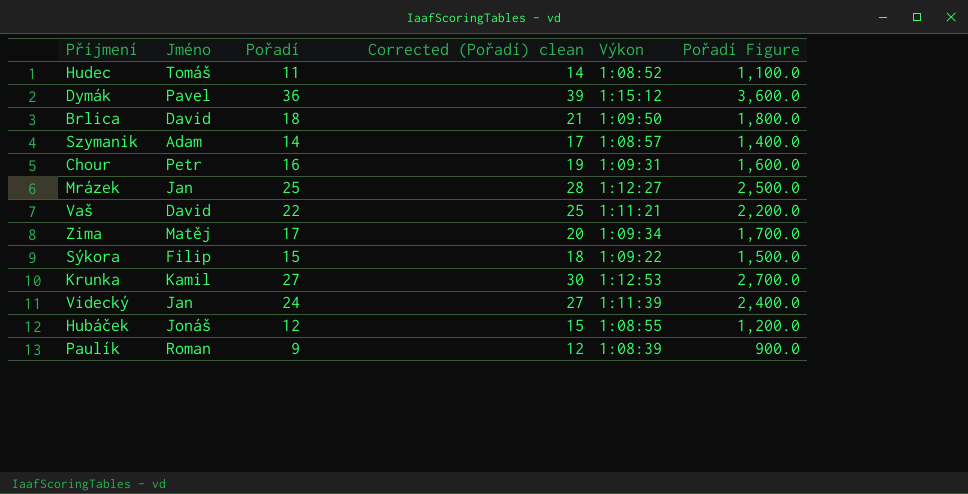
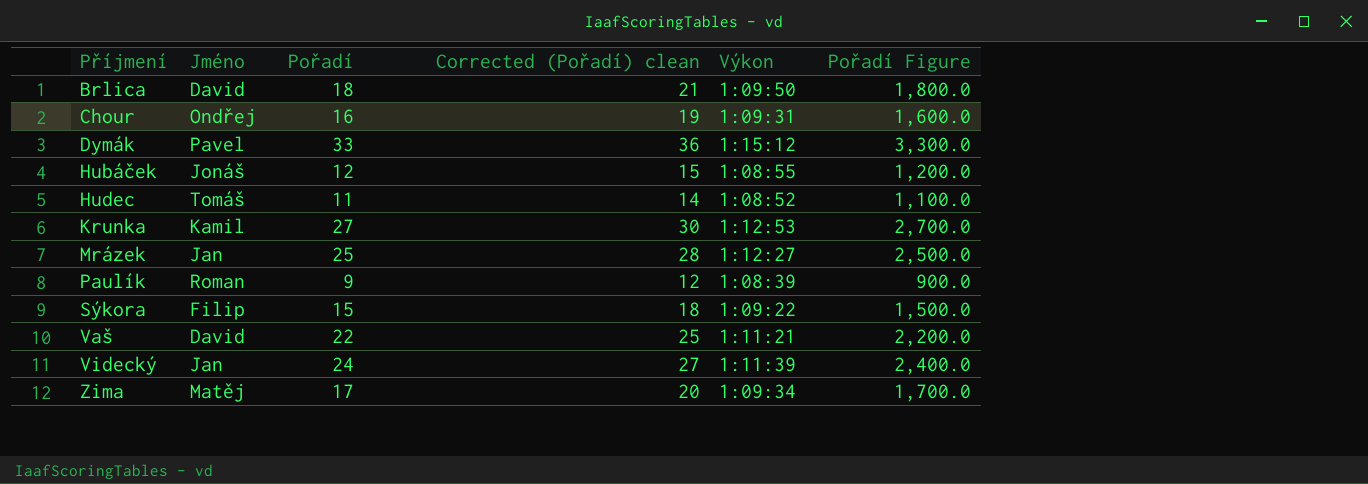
row order: none -> Příjmení ascending
row Szymanik: Adam | 14 | 17 | 1:08:57 | 1,400.0 -> none
Chour | Jméno: Petr -> Ondřej
Dymák | Pořadí: 36 -> 33
Dymák | Corrected (Pořadí) clean: 39 -> 36
Dymák | Pořadí Figure: 3,600.0 -> 3,300.0

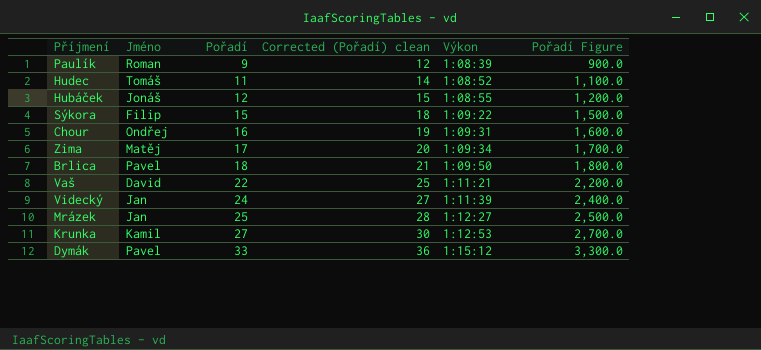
row order: Příjmení ascending -> Pořadí ascending
Brlica | Jméno: David -> Pavel

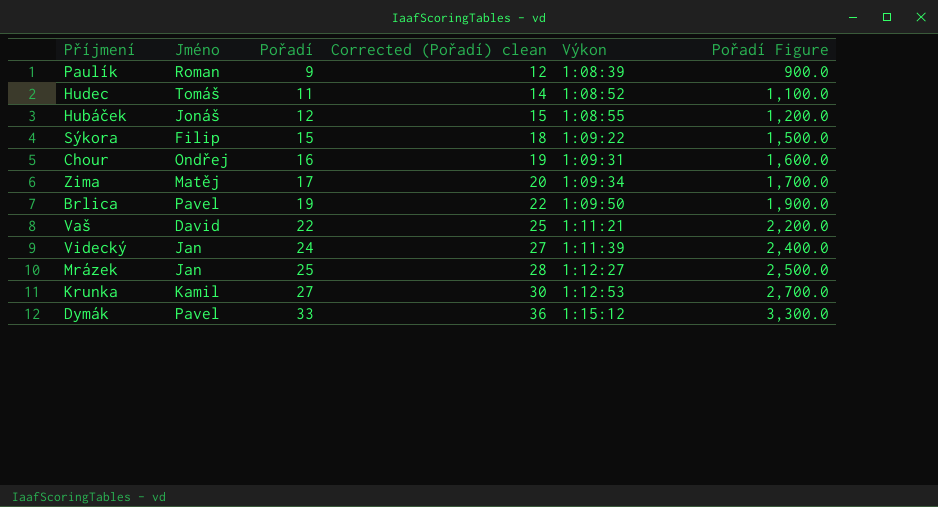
Brlica | Pořadí: 18 -> 19
Brlica | Corrected (Pořadí) clean: 21 -> 22
Brlica | Pořadí Figure: 1,800.0 -> 1,900.0

